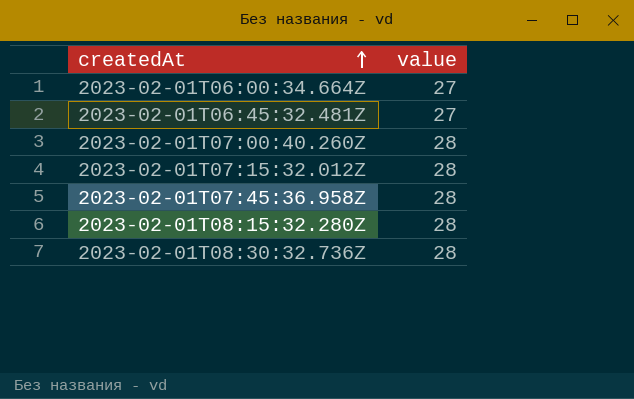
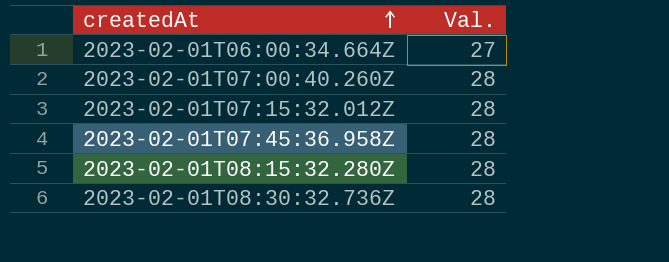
column name: value -> Val.
row 2023-02-01T06:45:32.481Z: 27 -> none

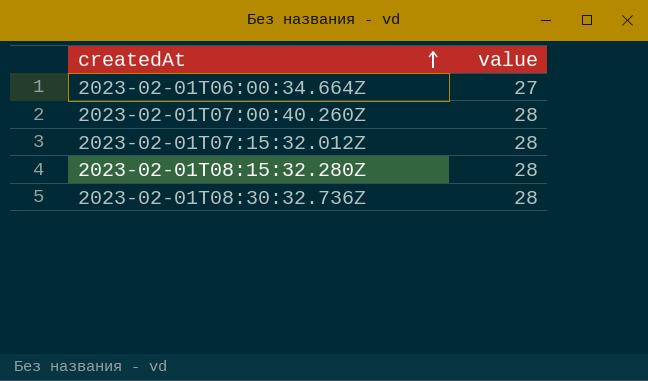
column name: Val. -> value
row 2023-02-01T07:45:36.958Z: 28 -> none

